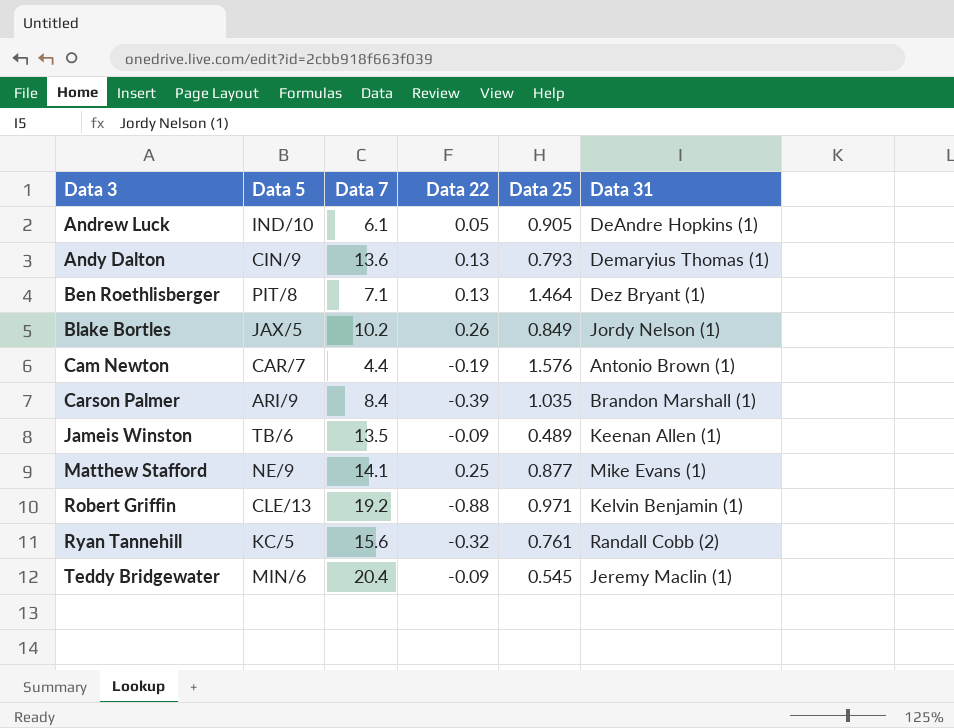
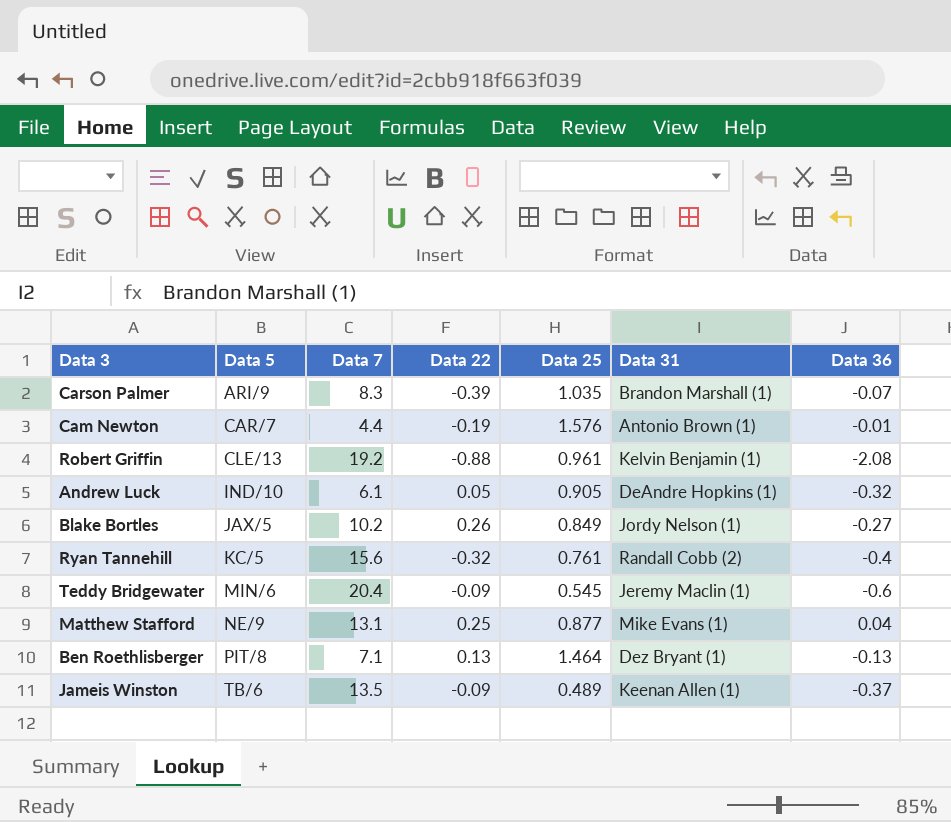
row order: Data 3 ascending -> Data 5 ascending
column Data 36 | position: none -> 7
row Andy Dalton: CIN/9 | 13.6 | 0.13 | 0.793 | Demaryius Thomas (1) -> none
Carson Palmer | Data 7: 8.4 -> 8.3
Robert Griffin | Data 25: 0.971 -> 0.961
Matthew Stafford | Data 7: 14.1 -> 13.1

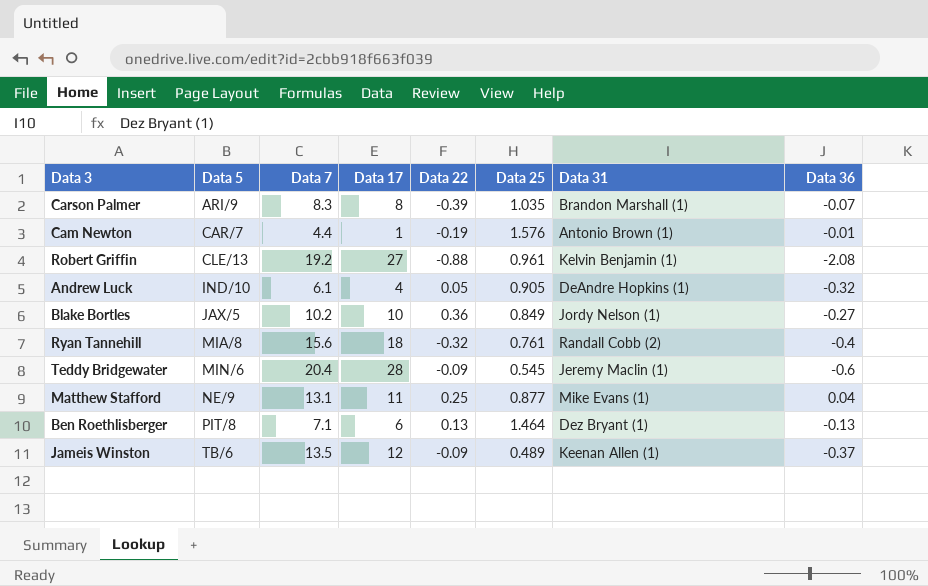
column Data 17 | position: none -> 4
Blake Bortles | Data 22: 0.26 -> 0.36
Ryan Tannehill | Data 5: KC/5 -> MIA/8

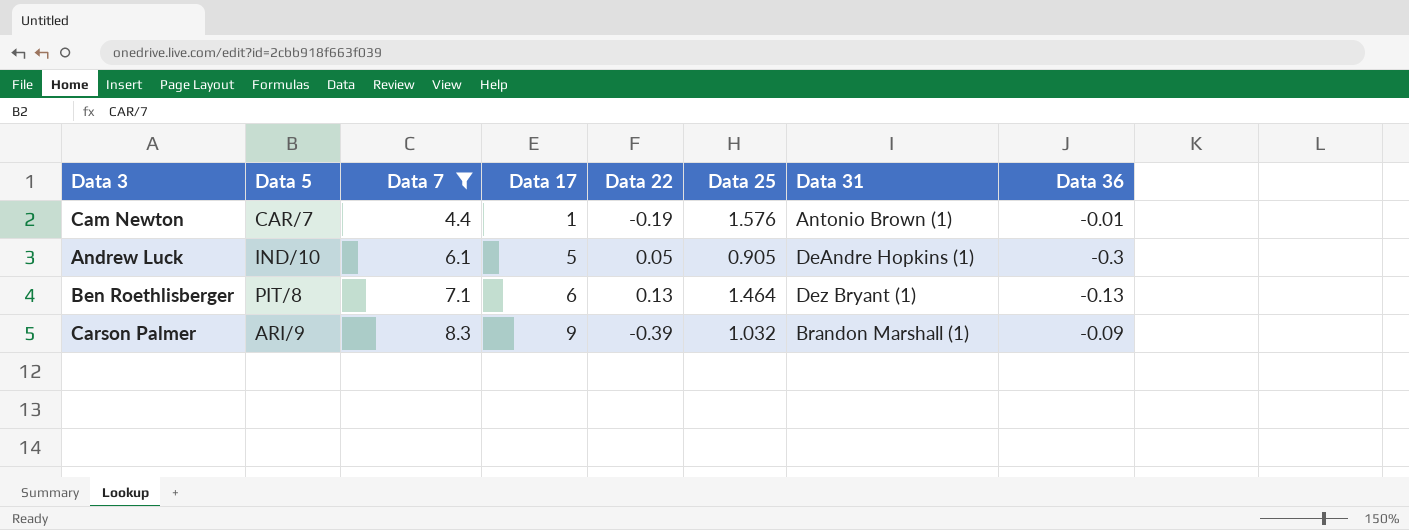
filter: none -> Data 7 <= 8.3
row order: Data 5 ascending -> Data 7 ascending
Andrew Luck | Data 17: 4 -> 5
Andrew Luck | Data 36: -0.32 -> -0.3
Carson Palmer | Data 17: 8 -> 9
Carson Palmer | Data 25: 1.035 -> 1.032
Carson Palmer | Data 36: -0.07 -> -0.09

